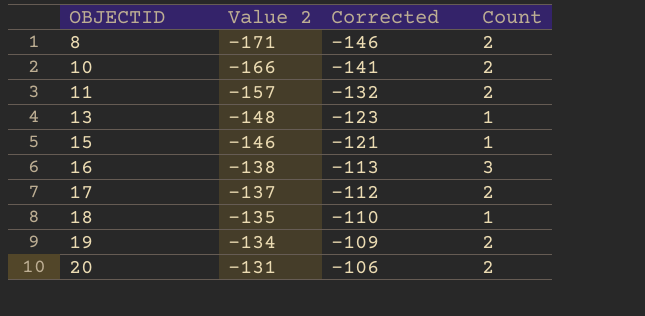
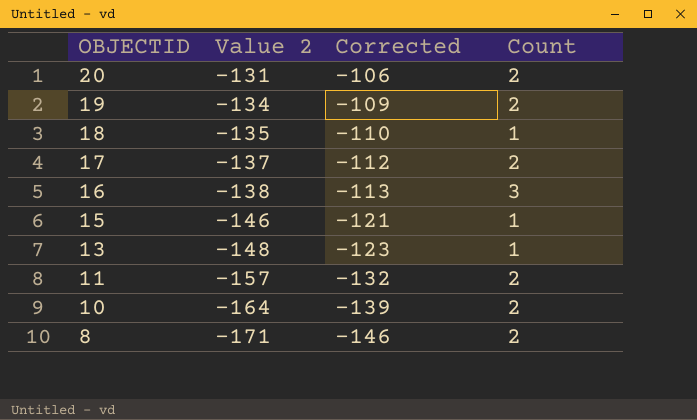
row order: OBJECTID ascending -> OBJECTID descending
10 | Value 2: -166 -> -164
10 | Corrected: -141 -> -139

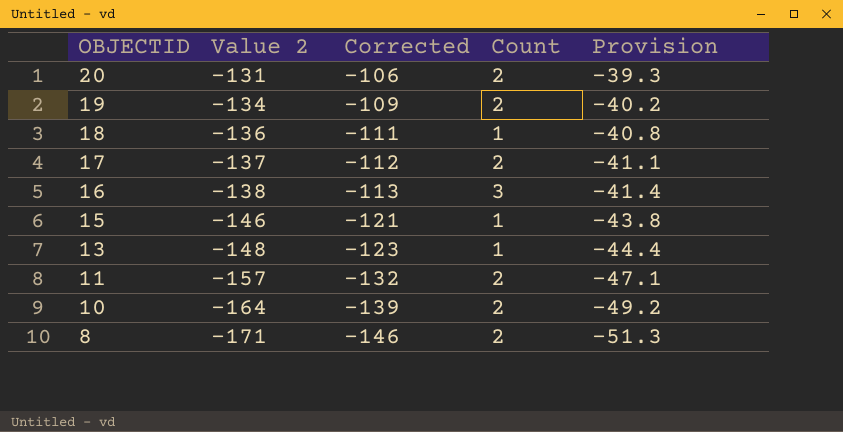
column Provision | formula: none -> [Value 2] * 0.3
18 | Value 2: -135 -> -136
18 | Corrected: -110 -> -111

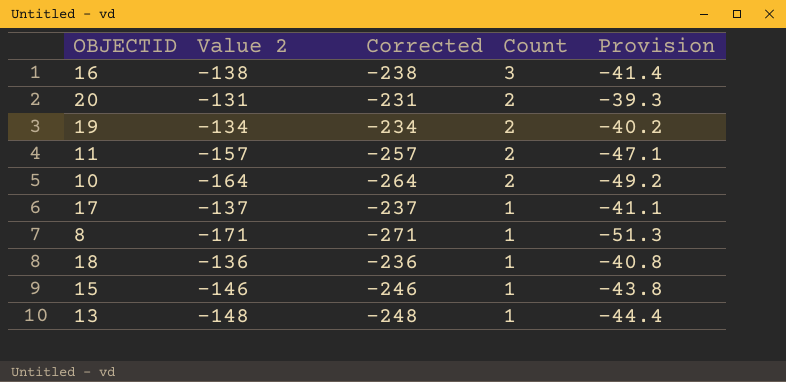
row order: OBJECTID descending -> Count descending
column Corrected | formula: [Value 2] + 25 -> [Value 2] - 100
17 | Count: 2 -> 1
8 | Count: 2 -> 1

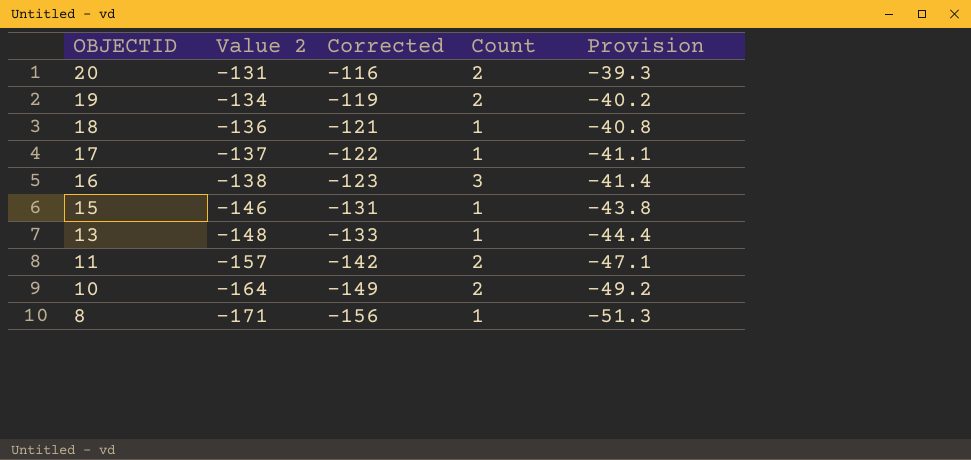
row order: Count descending -> OBJECTID descending
column Corrected | formula: [Value 2] - 100 -> [Value 2] + 15

